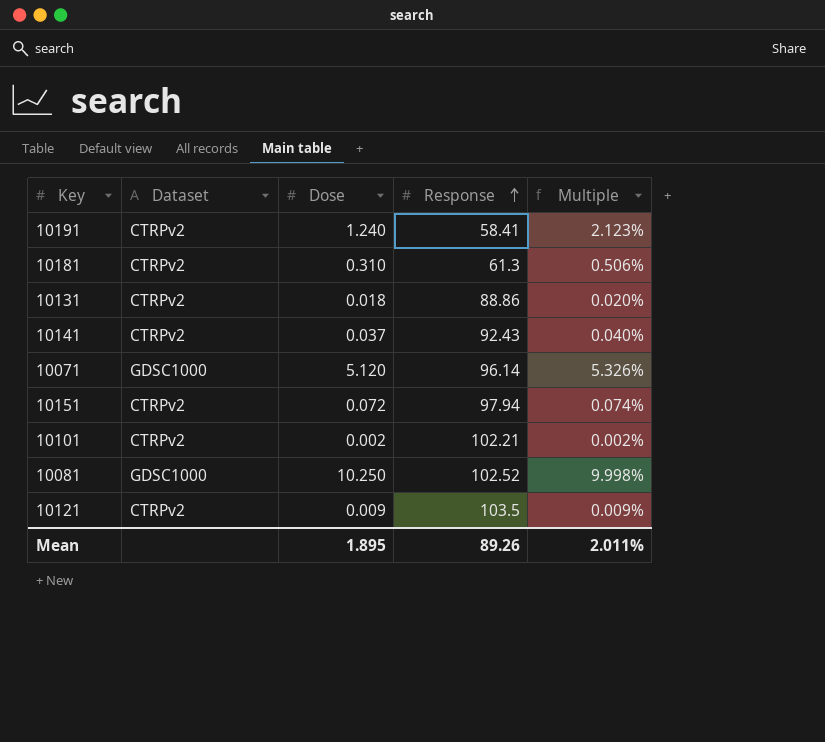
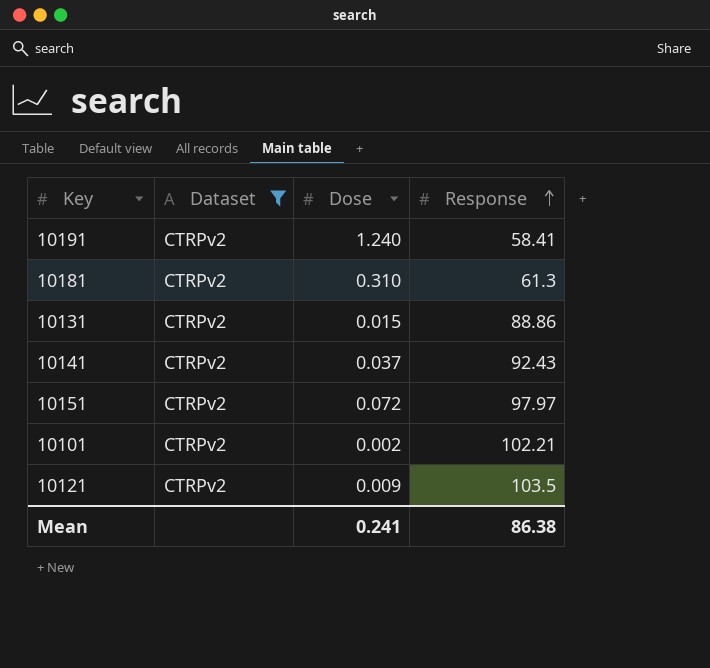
filter: none -> Dataset = CTRPv2
column Multiple | formula: [Dose] / [Response] -> none
10131 | Dose: 0.018 -> 0.015
10151 | Response: 97.94 -> 97.97
Mean | Dose: 1.895 -> 0.241
Mean | Response: 89.26 -> 86.38

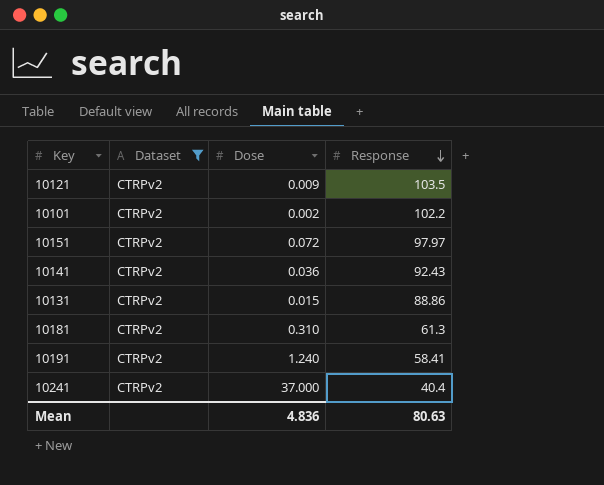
row order: Response ascending -> Response descending
10101 | Response: 102.21 -> 102.2
10141 | Dose: 0.037 -> 0.036
row 10241: none -> CTRPv2 | 37.000 | 40.4
Mean | Dose: 0.241 -> 4.836
Mean | Response: 86.38 -> 80.63

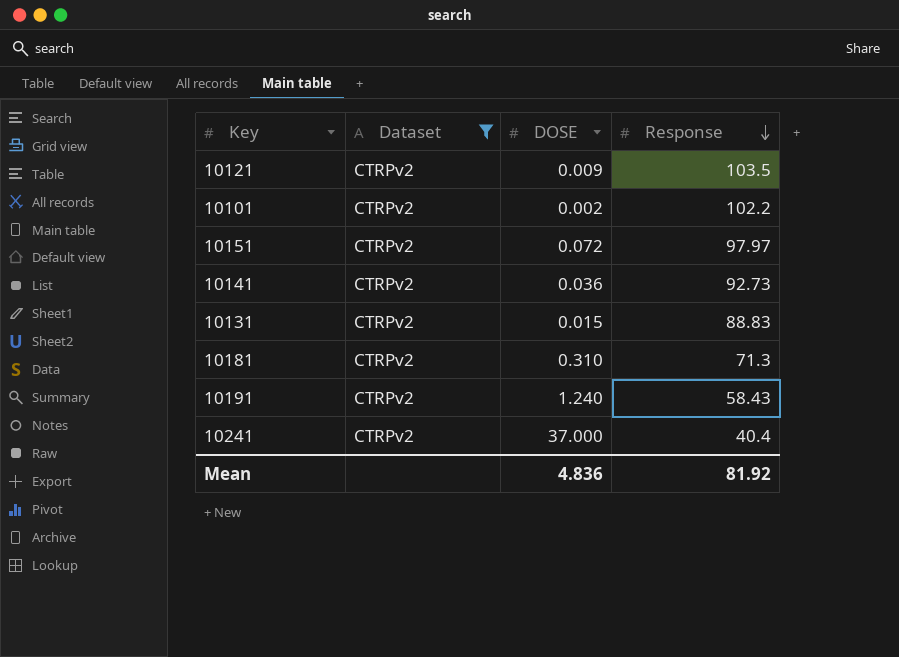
column name: Dose -> DOSE
10141 | Response: 92.43 -> 92.73
10131 | Response: 88.86 -> 88.83
10181 | Response: 61.3 -> 71.3
10191 | Response: 58.41 -> 58.43
Mean | Response: 80.63 -> 81.92

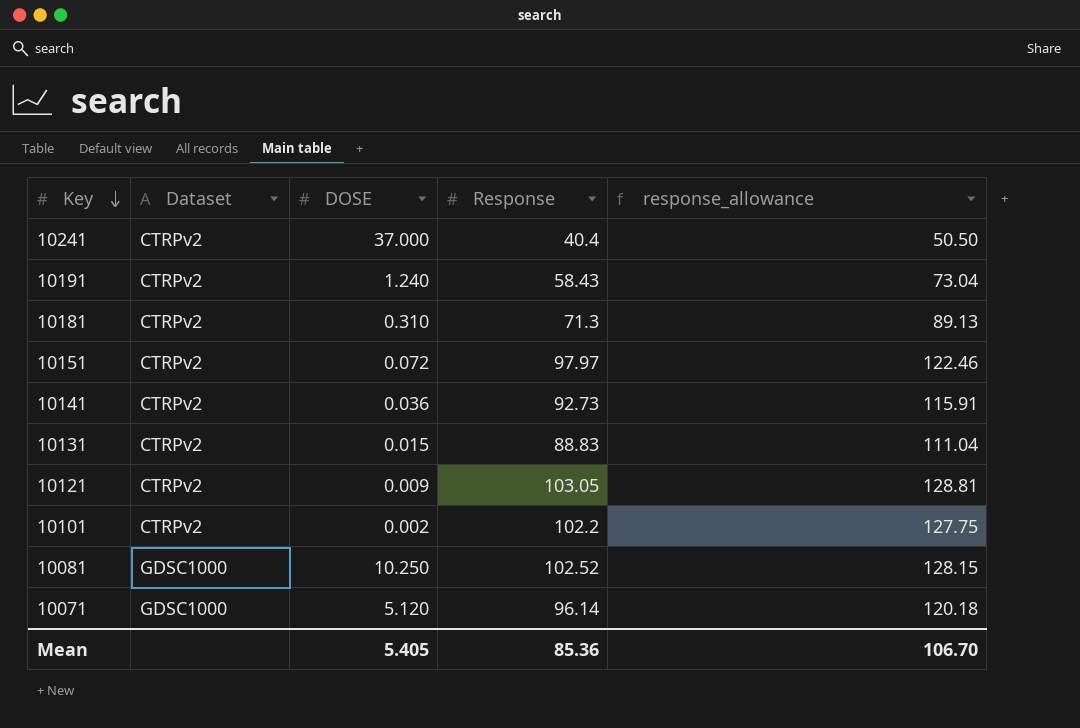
filter: Dataset = CTRPv2 -> none
row order: Response descending -> Key descending
column response_allowance | formula: none -> [Response] * 1.25
10121 | Response: 103.5 -> 103.05
Mean | DOSE: 4.836 -> 5.405
Mean | Response: 81.92 -> 85.36

